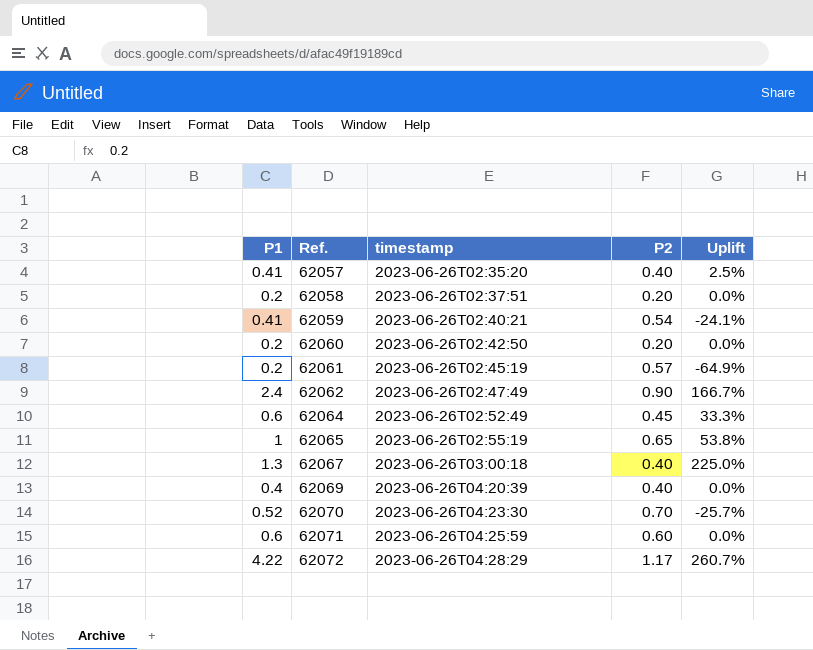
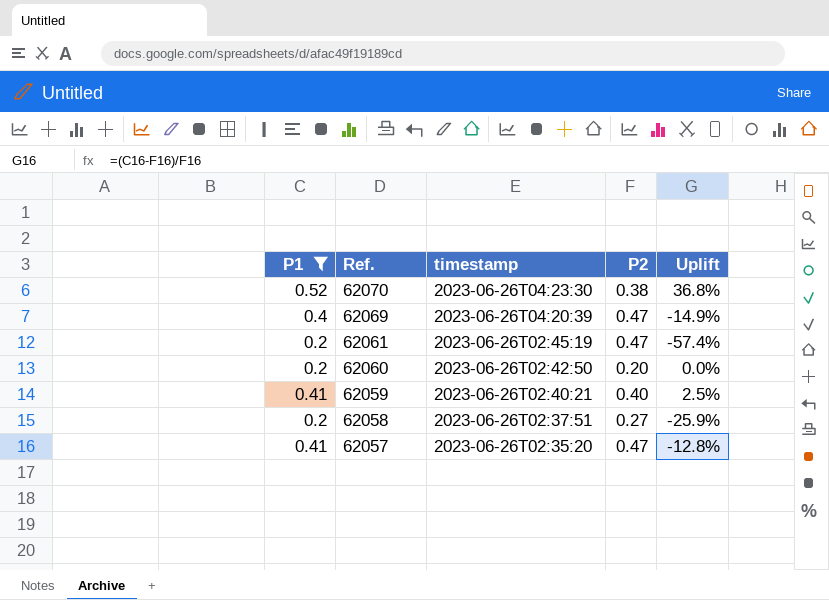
filter: none -> P1 <= 0.52
row order: Ref. ascending -> Ref. descending
62070 | P2: 0.70 -> 0.38
62070 | Uplift: -25.7% -> 36.8%
62069 | P2: 0.40 -> 0.47
62069 | Uplift: 0.0% -> -14.9%
62061 | P2: 0.57 -> 0.47
62061 | Uplift: -64.9% -> -57.4%
62059 | P2: 0.54 -> 0.40
62059 | Uplift: -24.1% -> 2.5%
62058 | P2: 0.20 -> 0.27
62058 | Uplift: 0.0% -> -25.9%
62057 | P2: 0.40 -> 0.47
62057 | Uplift: 2.5% -> -12.8%

